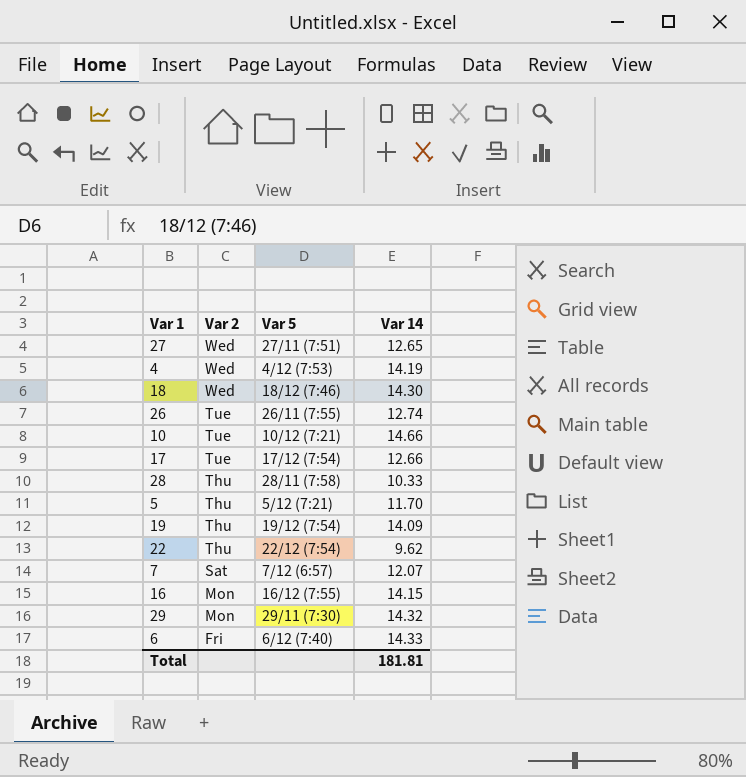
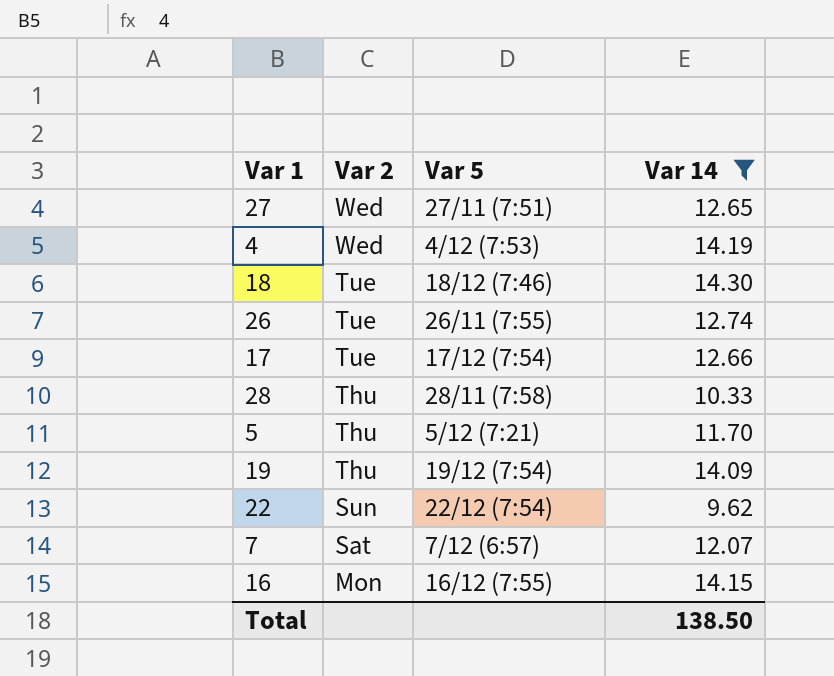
filter: none -> Var 14 <= 14.30
18 | Var 2: Wed -> Tue
22 | Var 2: Thu -> Sun
Total | Var 14: 181.81 -> 138.50

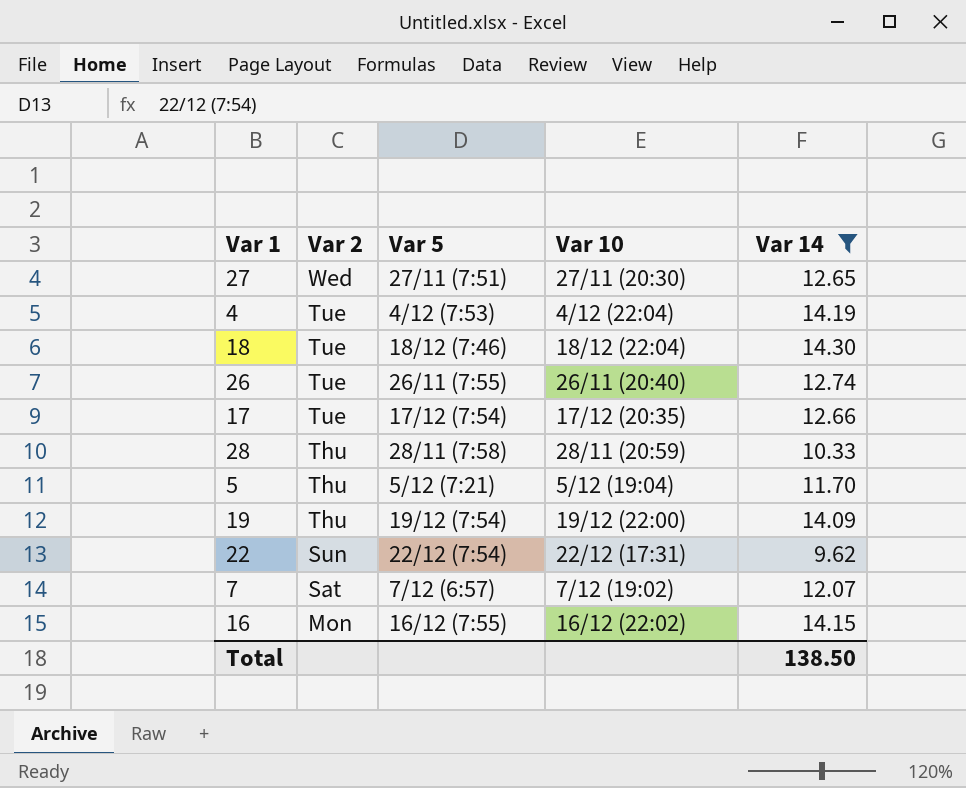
column Var 10 | position: none -> 4
4 | Var 2: Wed -> Tue

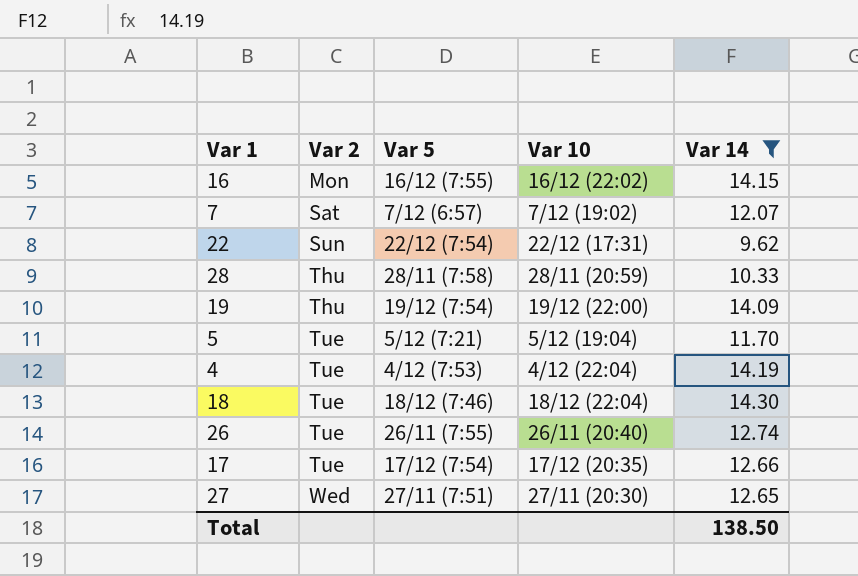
row order: Var 2 descending -> Var 2 ascending
5 | Var 2: Thu -> Tue

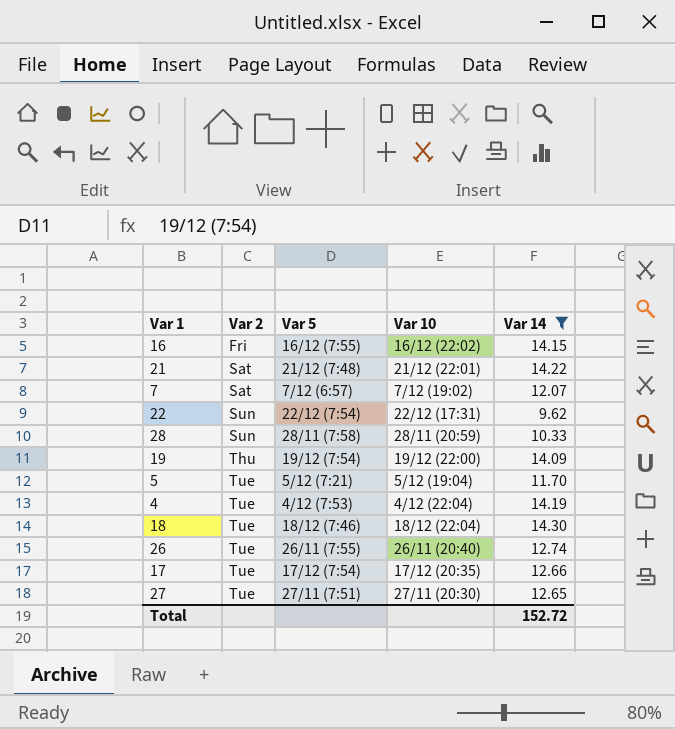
16 | Var 2: Mon -> Fri
row 21: none -> Sat | 21/12 (7:48) | 21/12 (22:01) | 14.22
28 | Var 2: Thu -> Sun
27 | Var 2: Wed -> Tue
Total | Var 14: 138.50 -> 152.72

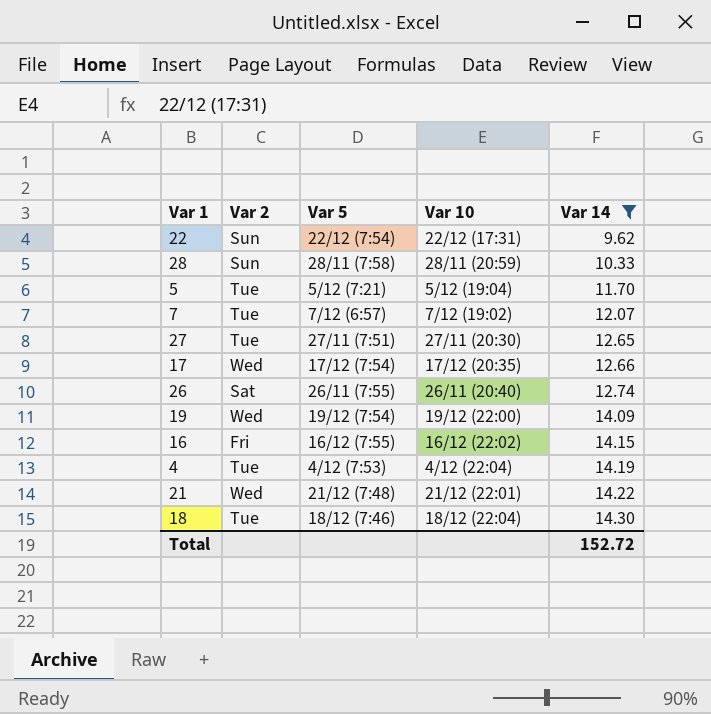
row order: Var 2 ascending -> Var 14 ascending
7 | Var 2: Sat -> Tue
17 | Var 2: Tue -> Wed
26 | Var 2: Tue -> Sat
19 | Var 2: Thu -> Wed
21 | Var 2: Sat -> Wed

